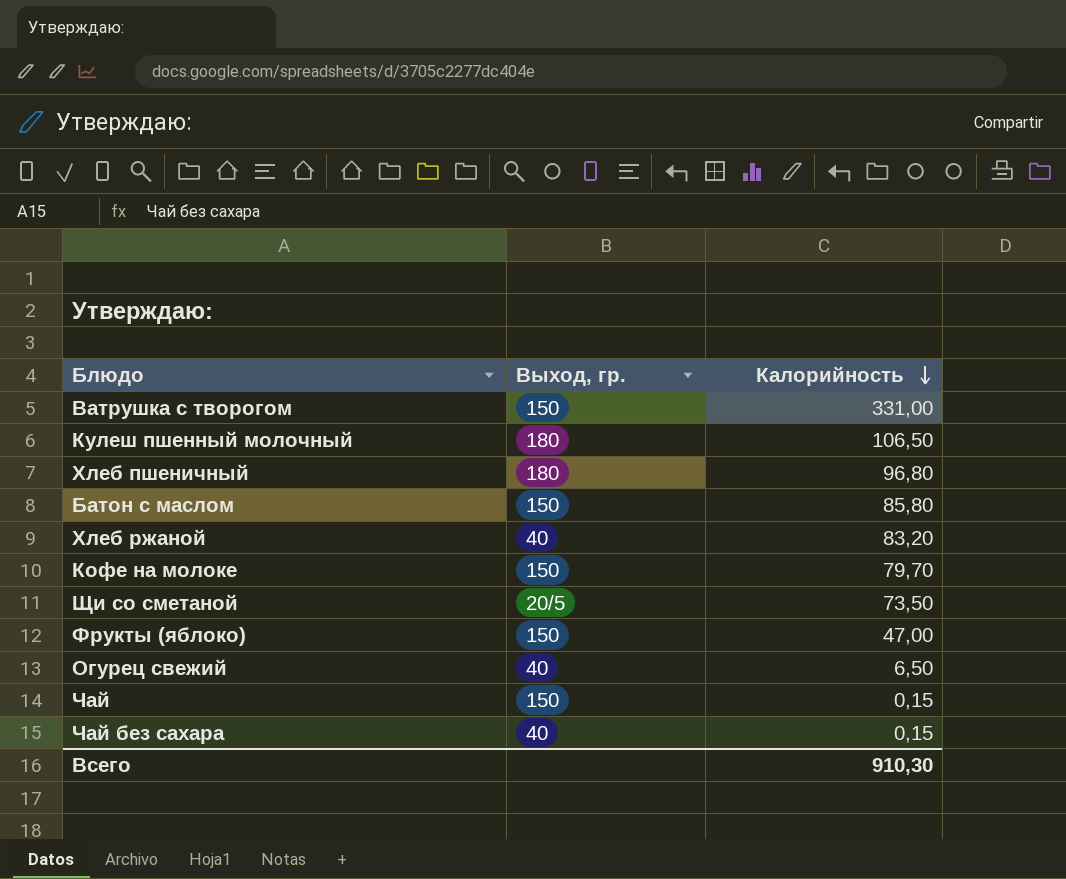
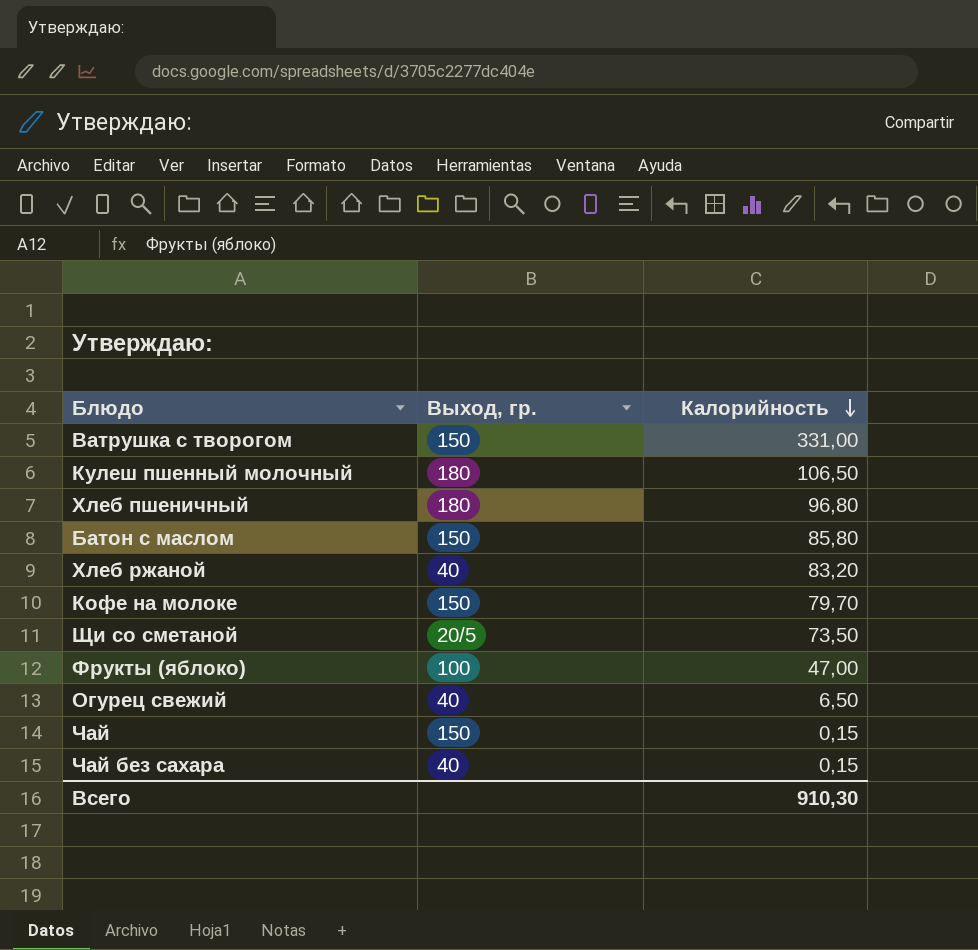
Фрукты (яблоко) | Выход, гр.: 150 -> 100

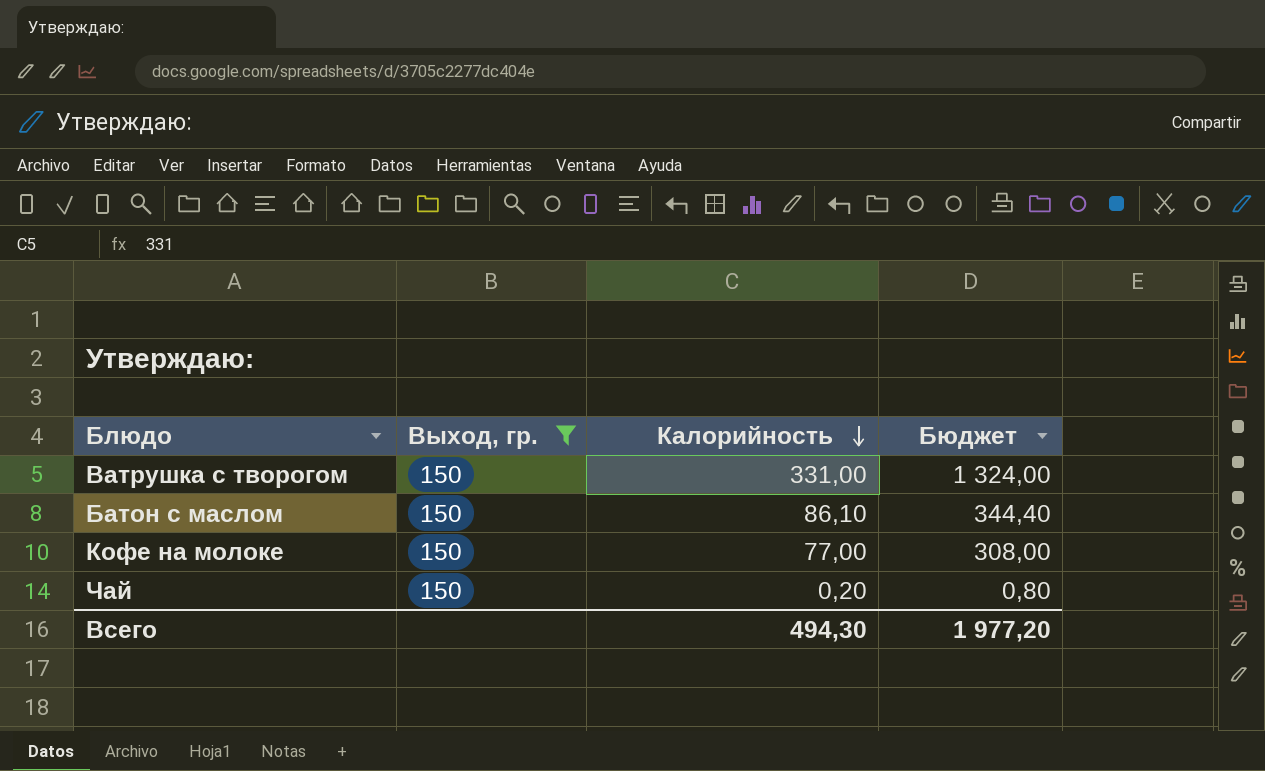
filter: none -> Выход, гр. = 150
column Бюджет | formula: none -> [Калорийность] * 4
Батон с маслом | Калорийность: 85,80 -> 86,10
Кофе на молоке | Калорийность: 79,70 -> 77,00
Чай | Калорийность: 0,15 -> 0,20
Всего | Калорийность: 910,30 -> 494,30

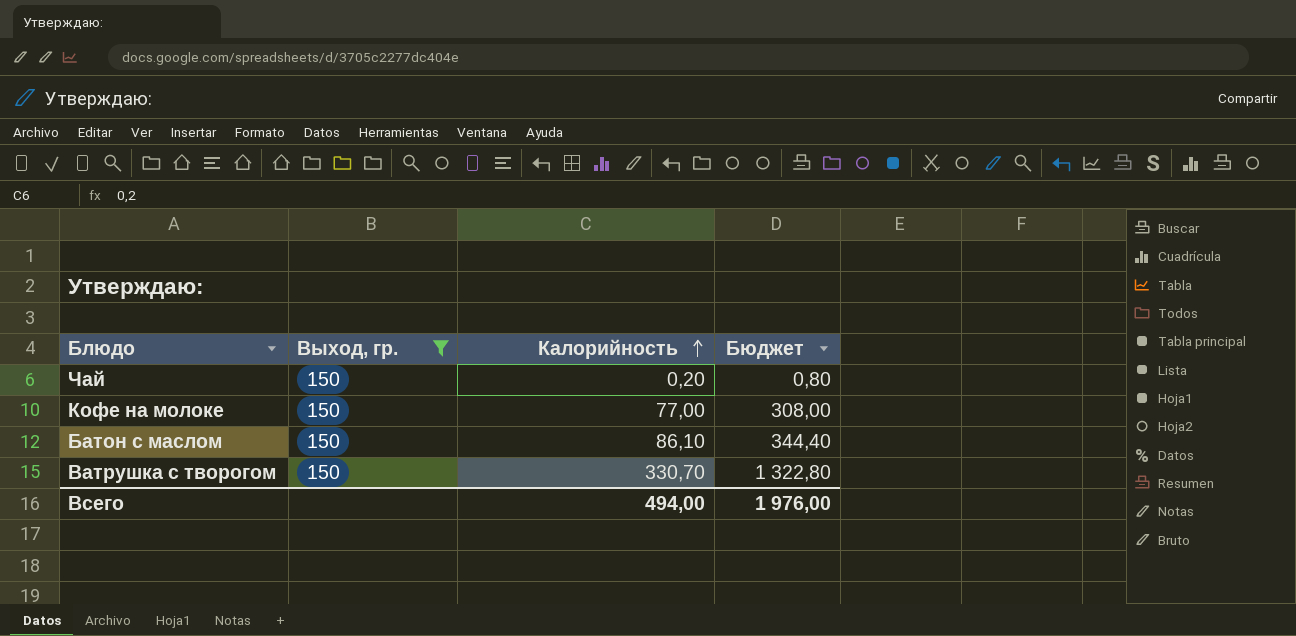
row order: Калорийность descending -> Калорийность ascending
Ватрушка с творогом | Калорийность: 331,00 -> 330,70
Ватрушка с творогом | Бюджет: 1 324,00 -> 1 322,80
Всего | Калорийность: 494,30 -> 494,00
Всего | Бюджет: 1 977,20 -> 1 976,00

